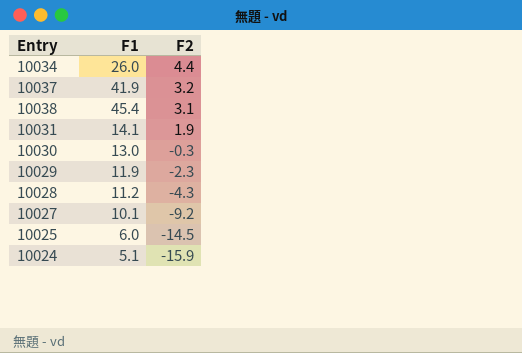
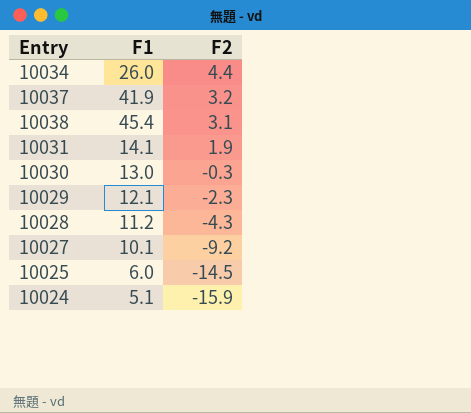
10029 | F1: 11.9 -> 12.1

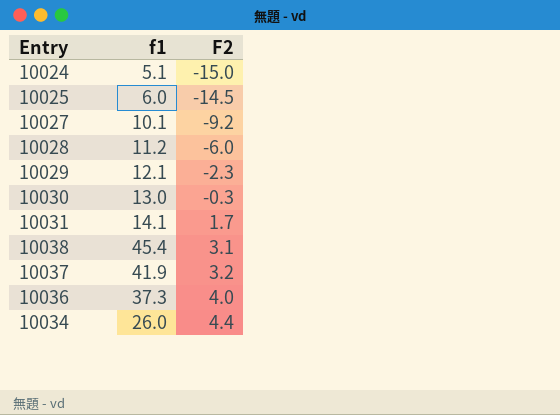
row order: F2 descending -> F2 ascending
column name: F1 -> f1
10024 | F2: -15.9 -> -15.0
10028 | F2: -4.3 -> -6.0
10031 | F2: 1.9 -> 1.7
row 10036: none -> 37.3 | 4.0

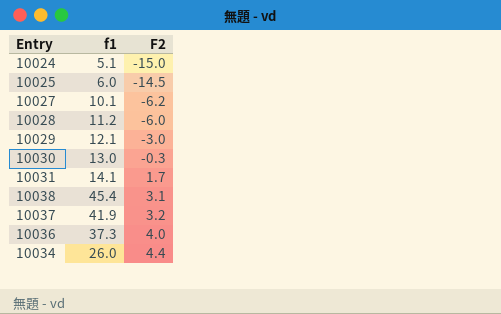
10027 | F2: -9.2 -> -6.2
10029 | F2: -2.3 -> -3.0

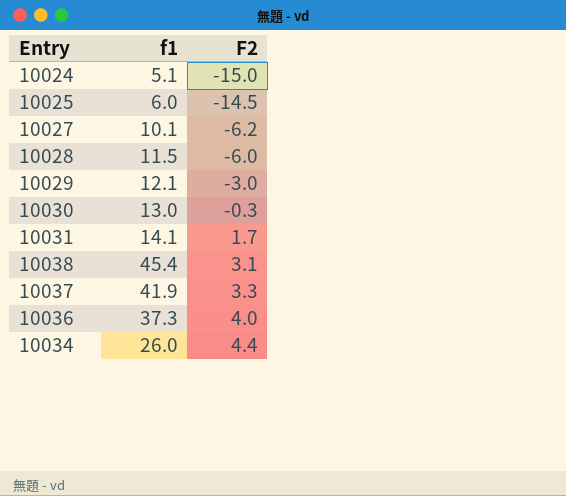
10028 | f1: 11.2 -> 11.5
10037 | F2: 3.2 -> 3.3

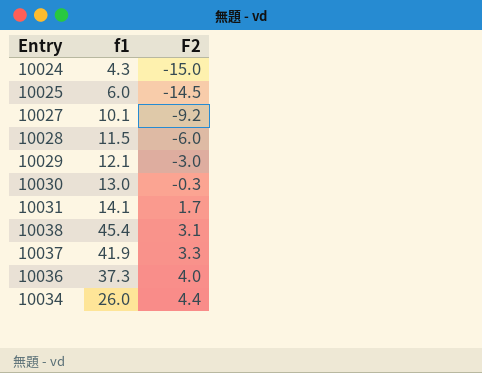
10024 | f1: 5.1 -> 4.3
10027 | F2: -6.2 -> -9.2

